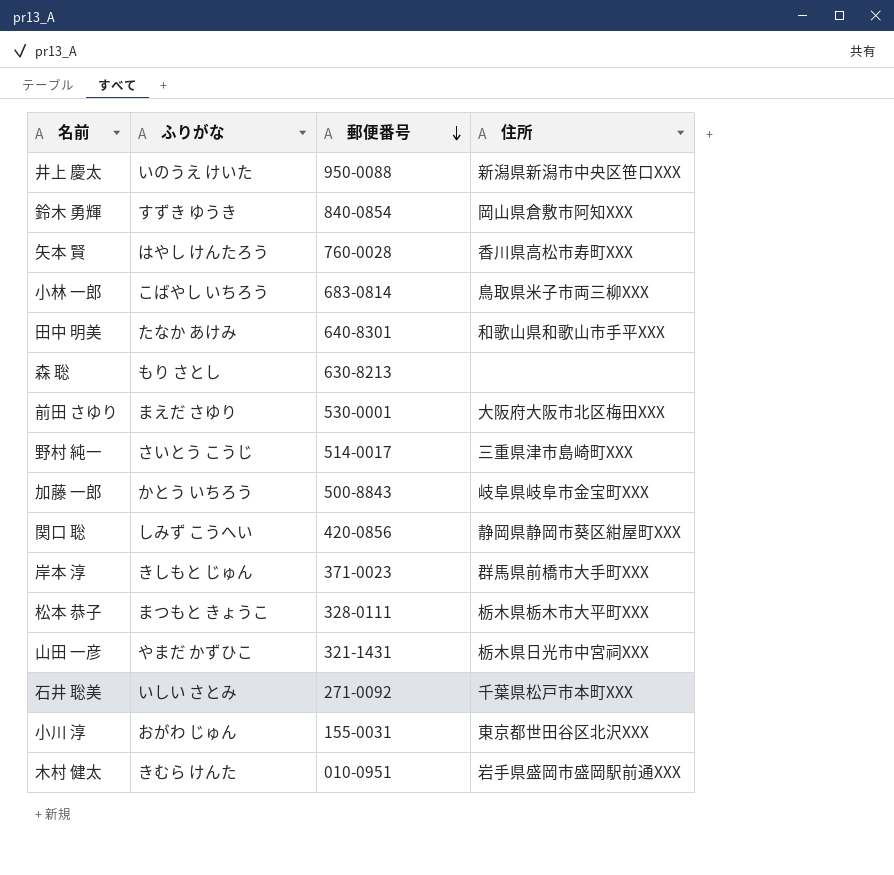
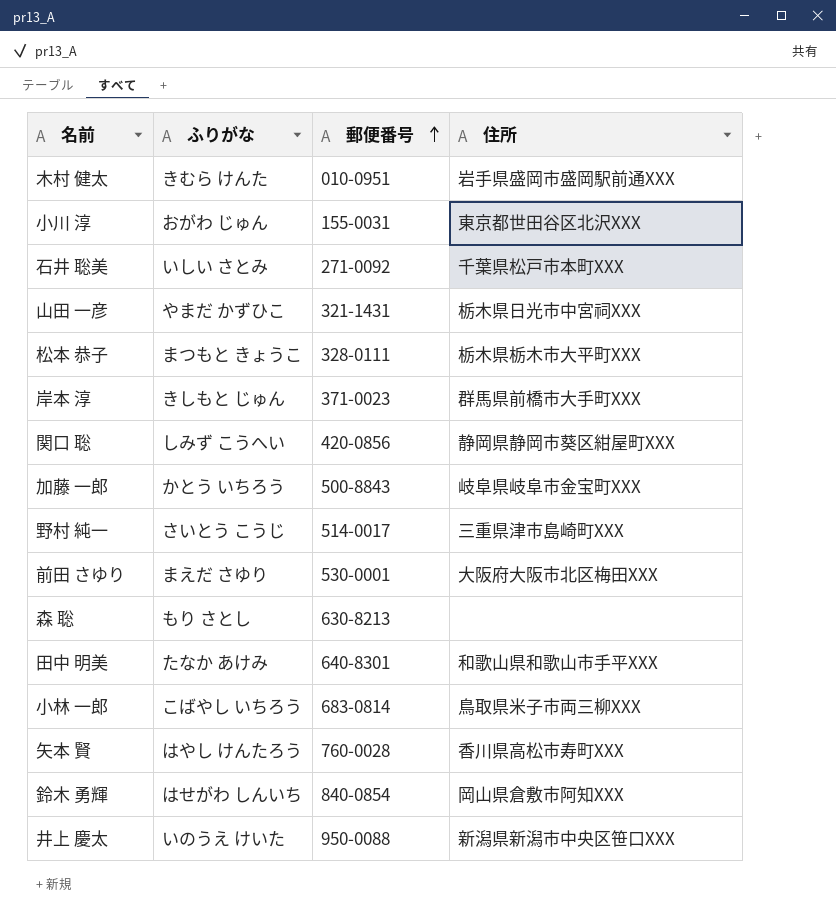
row order: 郵便番号 descending -> 郵便番号 ascending
鈴木 勇輝 | ふりがな: すずき ゆうき -> はせがわ しんいち

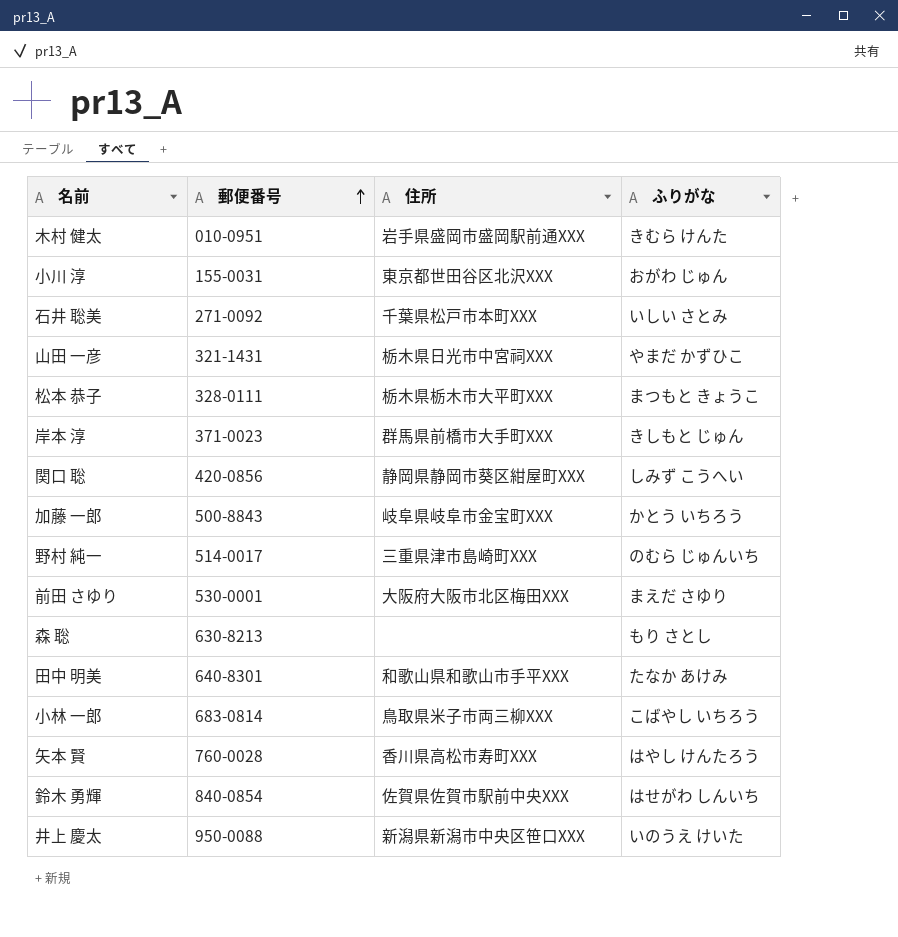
column ふりがな | position: 2 -> 4
野村 純一 | ふりがな: さいとう こうじ -> のむら じゅんいち
鈴木 勇輝 | 住所: 岡山県倉敷市阿知XXX -> 佐賀県佐賀市駅前中央XXX

